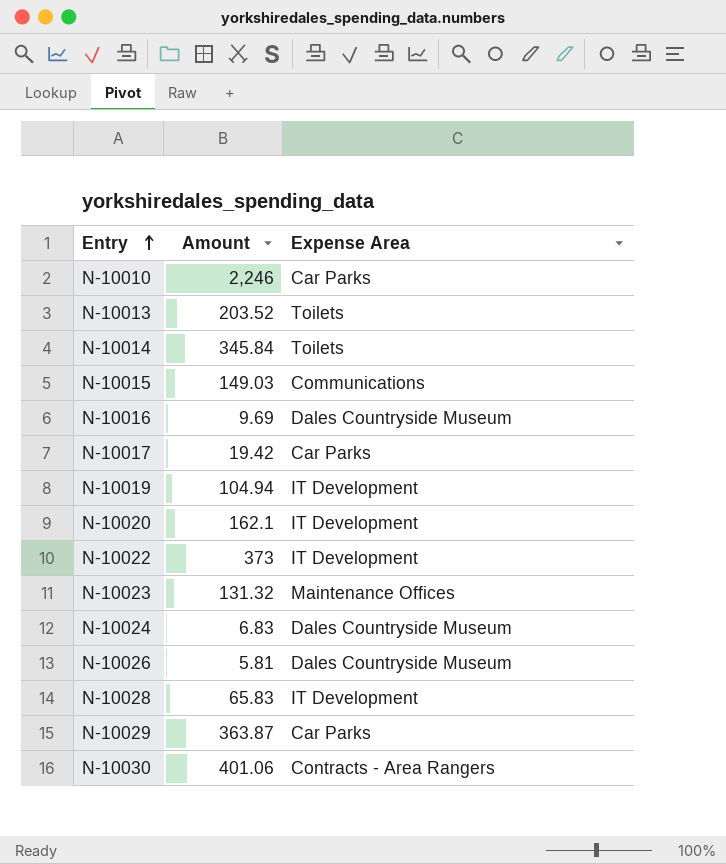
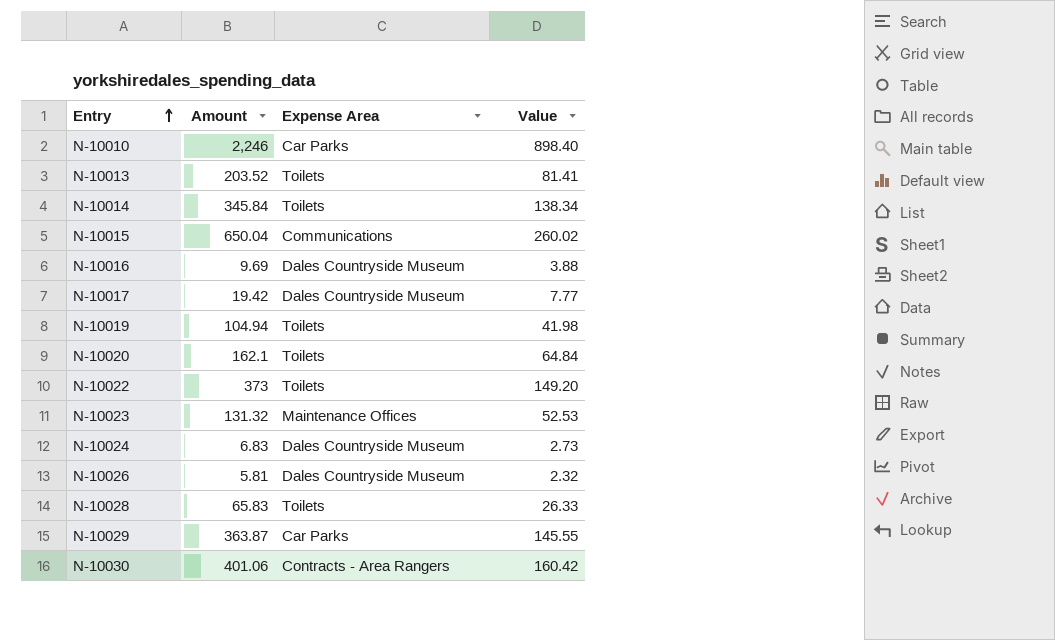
column Value | formula: none -> [Amount] * 0.4
N-10015 | Amount: 149.03 -> 650.04
N-10017 | Expense Area: Car Parks -> Dales Countryside Museum
N-10019 | Expense Area: IT Development -> Toilets
N-10020 | Expense Area: IT Development -> Toilets
N-10022 | Expense Area: IT Development -> Toilets
N-10028 | Expense Area: IT Development -> Toilets

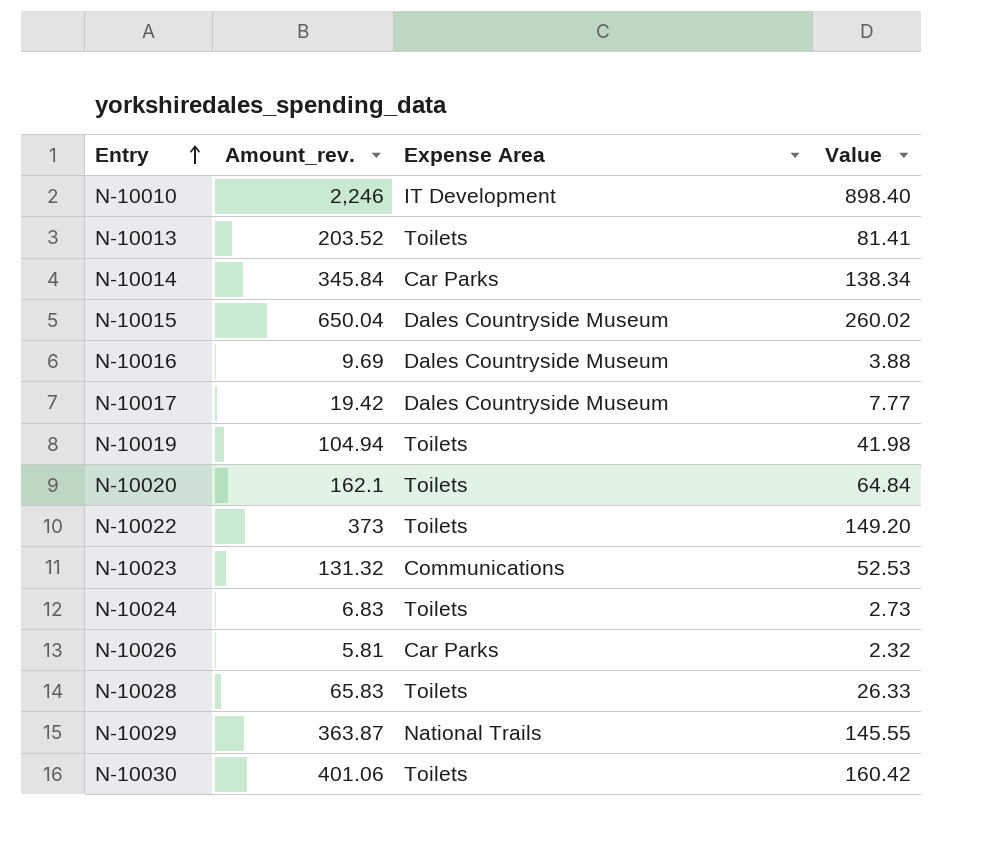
column name: Amount -> Amount_rev.
N-10010 | Expense Area: Car Parks -> IT Development
N-10014 | Expense Area: Toilets -> Car Parks
N-10015 | Expense Area: Communications -> Dales Countryside Museum
N-10023 | Expense Area: Maintenance Offices -> Communications
N-10024 | Expense Area: Dales Countryside Museum -> Toilets
N-10026 | Expense Area: Dales Countryside Museum -> Car Parks
N-10029 | Expense Area: Car Parks -> National Trails
N-10030 | Expense Area: Contracts - Area Rangers -> Toilets

